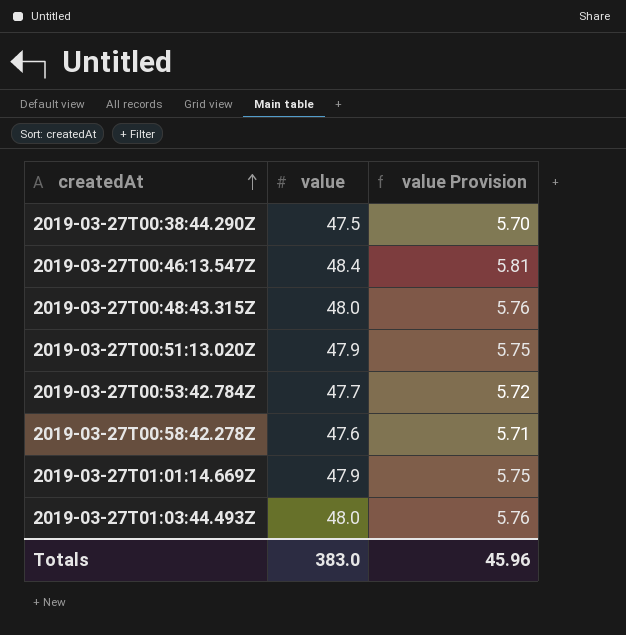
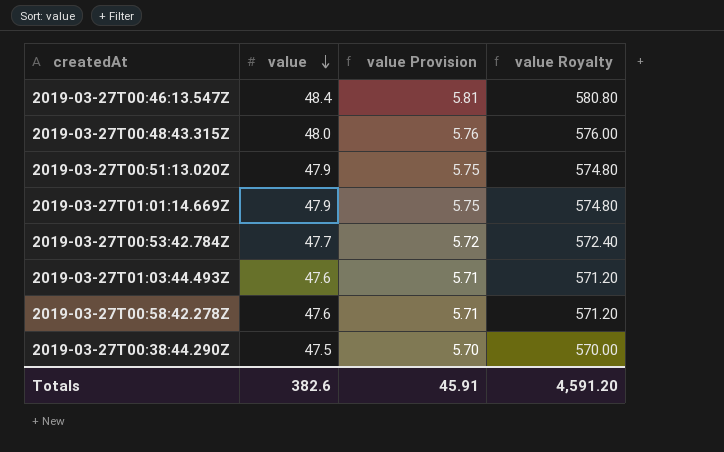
row order: createdAt ascending -> value descending
column value Royalty | formula: none -> [value] * 12
2019-03-27T01:03:44.493Z | value: 48.0 -> 47.6
2019-03-27T01:03:44.493Z | value Provision: 5.76 -> 5.71
Totals | value: 383.0 -> 382.6
Totals | value Provision: 45.96 -> 45.91

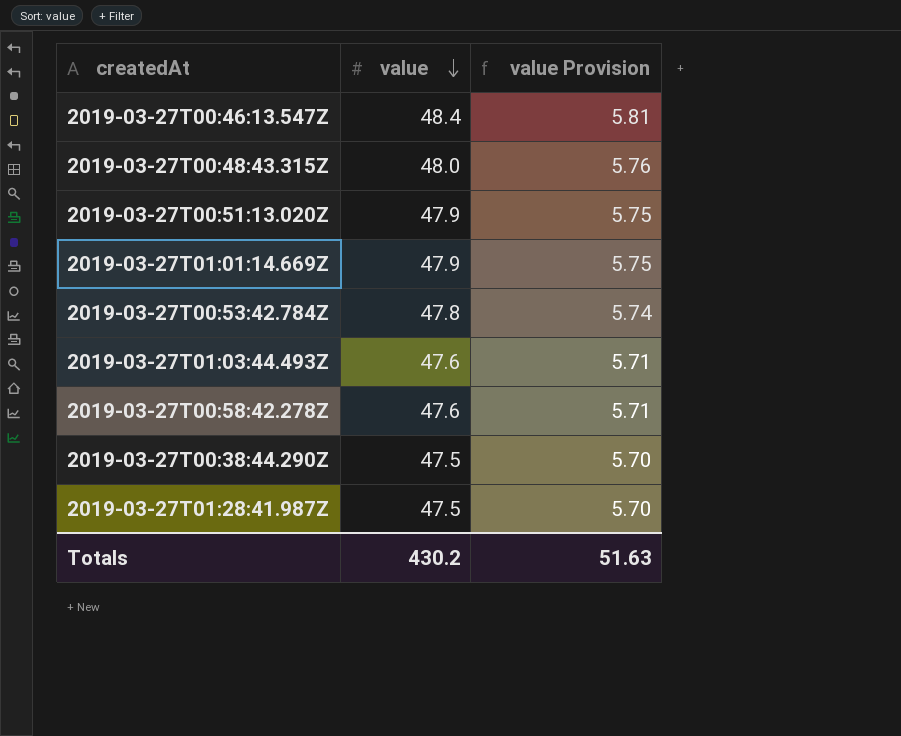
column value Royalty | formula: [value] * 12 -> none
2019-03-27T00:53:42.784Z | value: 47.7 -> 47.8
2019-03-27T00:53:42.784Z | value Provision: 5.72 -> 5.74
row 2019-03-27T01:28:41.987Z: none -> 47.5 | 5.70
Totals | value: 382.6 -> 430.2
Totals | value Provision: 45.91 -> 51.63

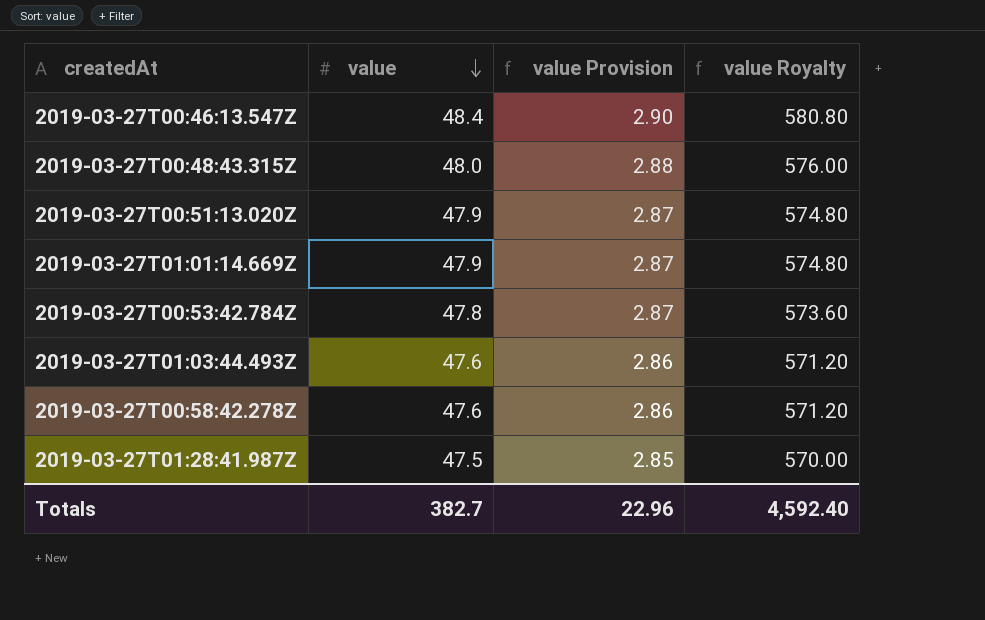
column value Provision | formula: [value] * 0.12 -> [value] * 0.06
column value Royalty | formula: none -> [value] * 12
row 2019-03-27T00:38:44.290Z: 47.5 | 5.70 -> none
Totals | value: 430.2 -> 382.7
Totals | value Provision: 51.63 -> 22.96

